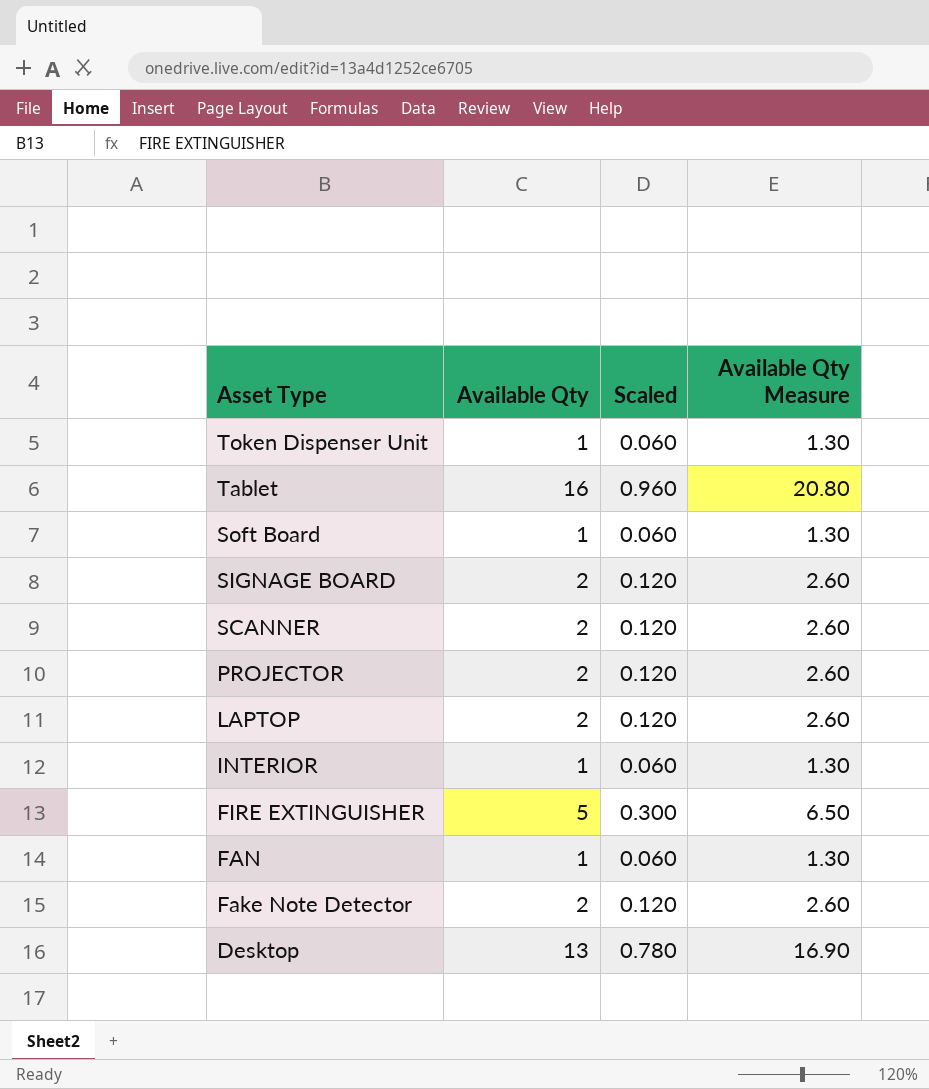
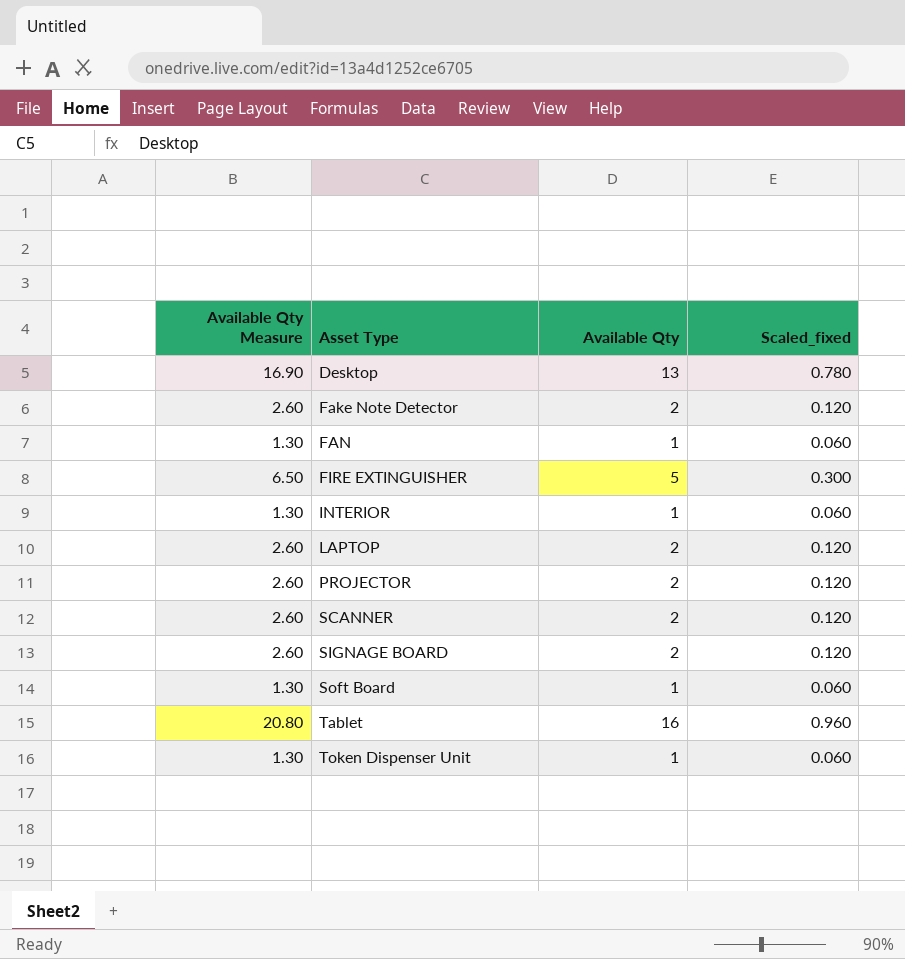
row order: Asset Type descending -> Asset Type ascending
column Available Qty Measure | position: 4 -> 1
column name: Scaled -> Scaled_fixed

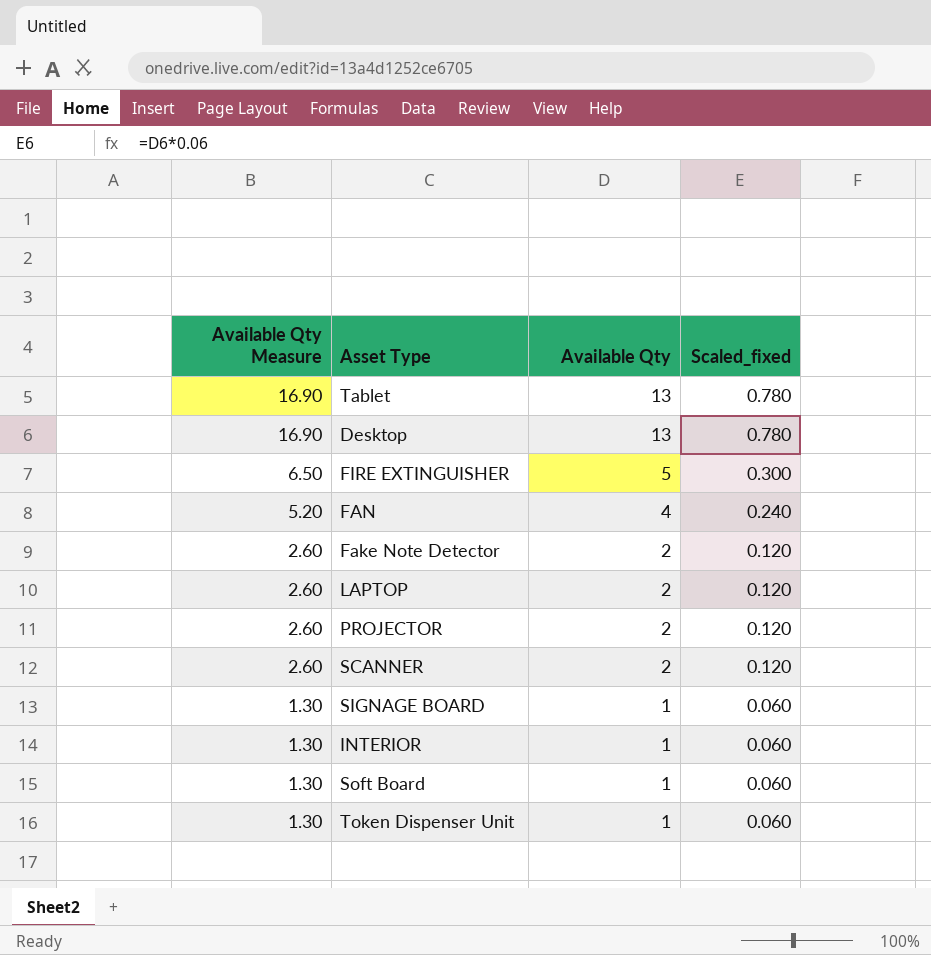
row order: Asset Type ascending -> Available Qty Measure descending
Tablet | Available Qty Measure: 20.80 -> 16.90
Tablet | Available Qty: 16 -> 13
Tablet | Scaled_fixed: 0.960 -> 0.780
FAN | Available Qty Measure: 1.30 -> 5.20
FAN | Available Qty: 1 -> 4
FAN | Scaled_fixed: 0.060 -> 0.240
SIGNAGE BOARD | Available Qty Measure: 2.60 -> 1.30
SIGNAGE BOARD | Available Qty: 2 -> 1
SIGNAGE BOARD | Scaled_fixed: 0.120 -> 0.060

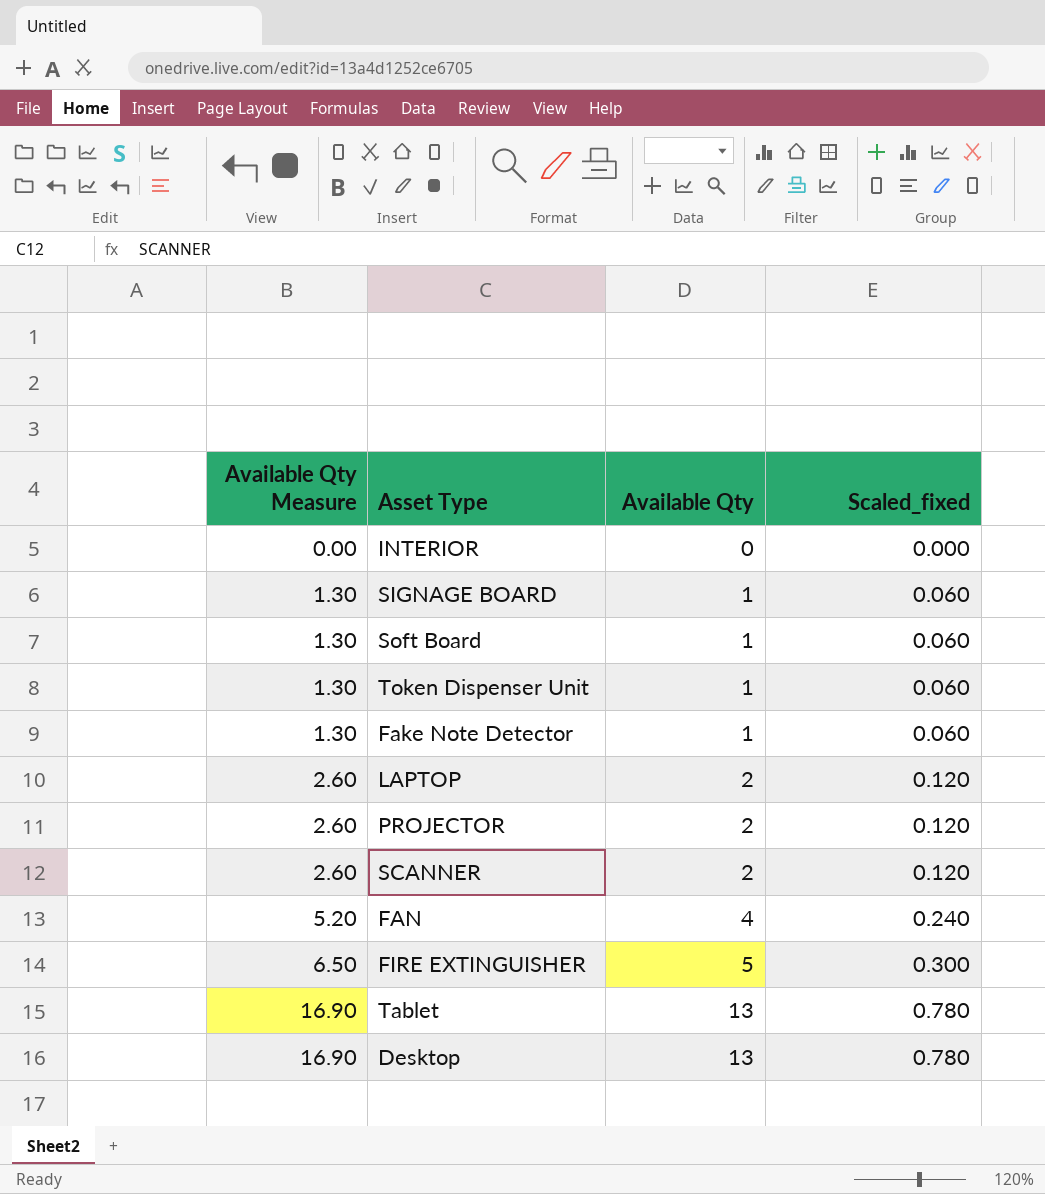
row order: Available Qty Measure descending -> Available Qty Measure ascending
INTERIOR | Available Qty Measure: 1.30 -> 0.00
INTERIOR | Available Qty: 1 -> 0
INTERIOR | Scaled_fixed: 0.060 -> 0.000
Fake Note Detector | Available Qty Measure: 2.60 -> 1.30
Fake Note Detector | Available Qty: 2 -> 1
Fake Note Detector | Scaled_fixed: 0.120 -> 0.060

